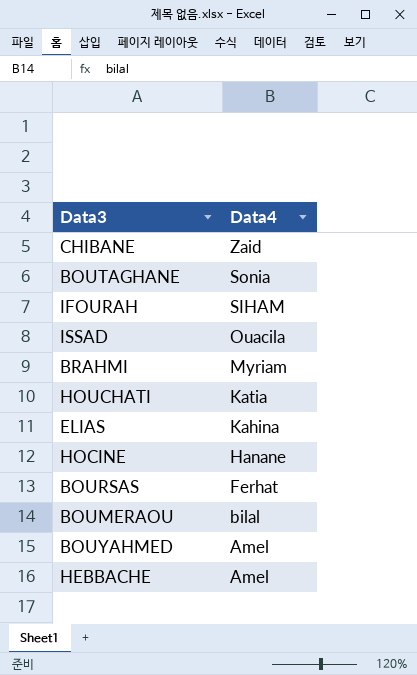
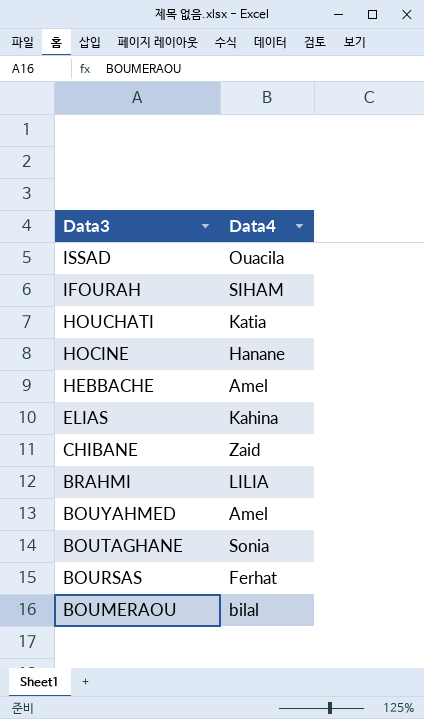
row order: Data4 descending -> Data3 descending
BRAHMI | Data4: Myriam -> LILIA

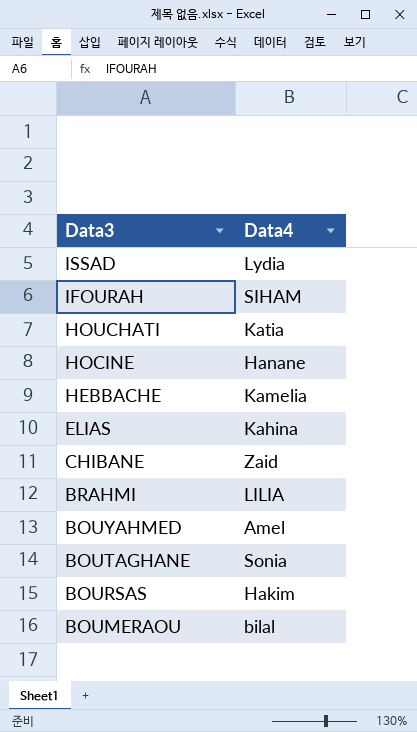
ISSAD | Data4: Ouacila -> Lydia
HEBBACHE | Data4: Amel -> Kamelia
BOURSAS | Data4: Ferhat -> Hakim

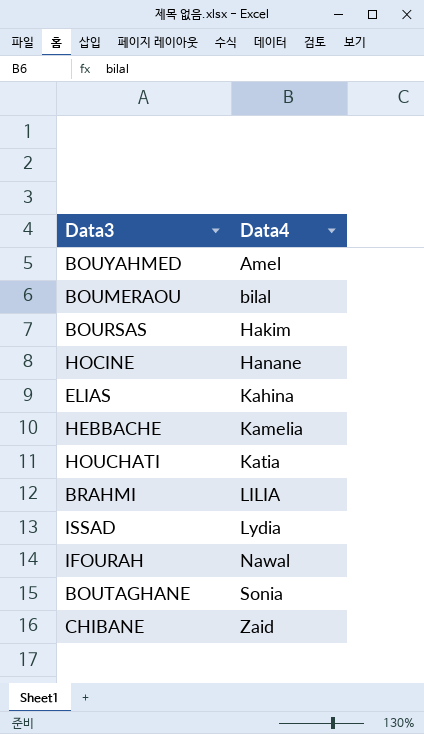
row order: Data3 descending -> Data4 ascending
IFOURAH | Data4: SIHAM -> Nawal

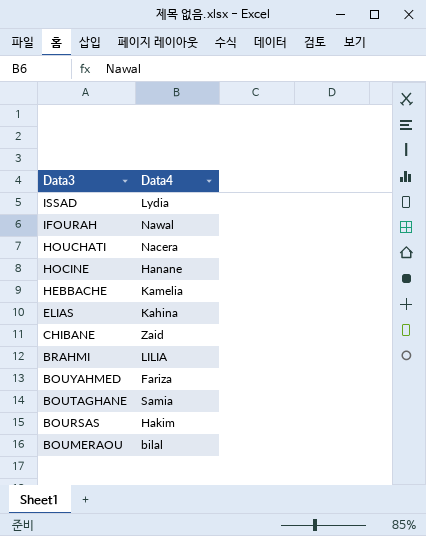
row order: Data4 ascending -> Data3 descending
HOUCHATI | Data4: Katia -> Nacera
BOUYAHMED | Data4: Amel -> Fariza
BOUTAGHANE | Data4: Sonia -> Samia

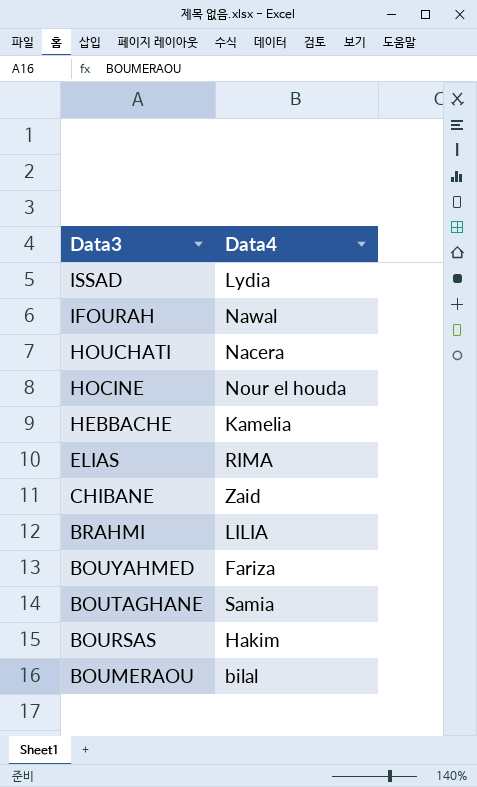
HOCINE | Data4: Hanane -> Nour el houda
ELIAS | Data4: Kahina -> RIMA

